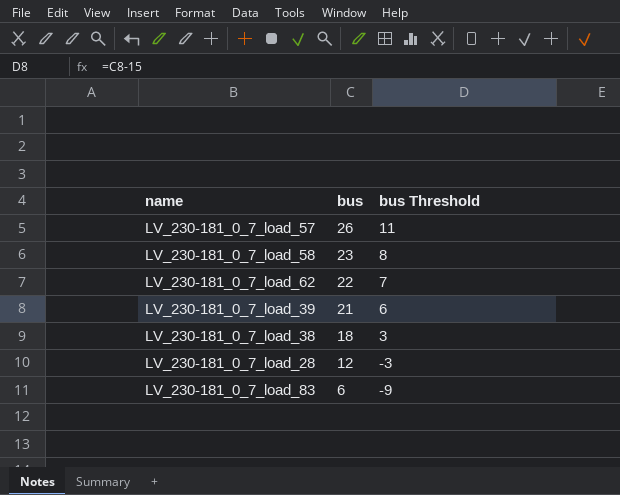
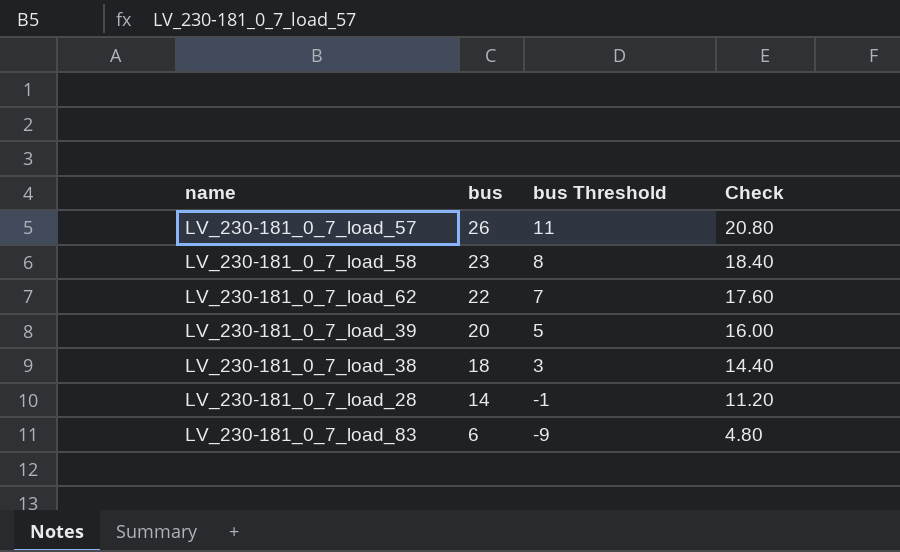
column Check | formula: none -> [bus] * 0.8
LV_230-181_0_7_load_39 | bus: 21 -> 20
LV_230-181_0_7_load_39 | bus Threshold: 6 -> 5
LV_230-181_0_7_load_28 | bus: 12 -> 14
LV_230-181_0_7_load_28 | bus Threshold: -3 -> -1

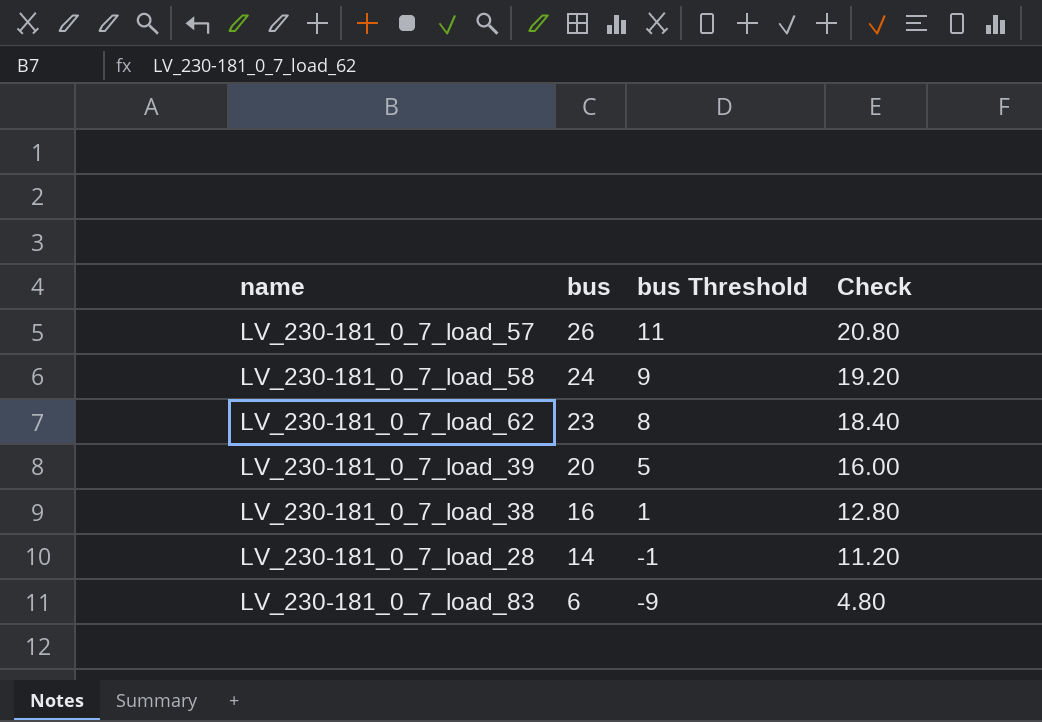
LV_230-181_0_7_load_58 | bus: 23 -> 24
LV_230-181_0_7_load_58 | bus Threshold: 8 -> 9
LV_230-181_0_7_load_58 | Check: 18.40 -> 19.20
LV_230-181_0_7_load_62 | bus: 22 -> 23
LV_230-181_0_7_load_62 | bus Threshold: 7 -> 8
LV_230-181_0_7_load_62 | Check: 17.60 -> 18.40
LV_230-181_0_7_load_38 | bus: 18 -> 16
LV_230-181_0_7_load_38 | bus Threshold: 3 -> 1
LV_230-181_0_7_load_38 | Check: 14.40 -> 12.80

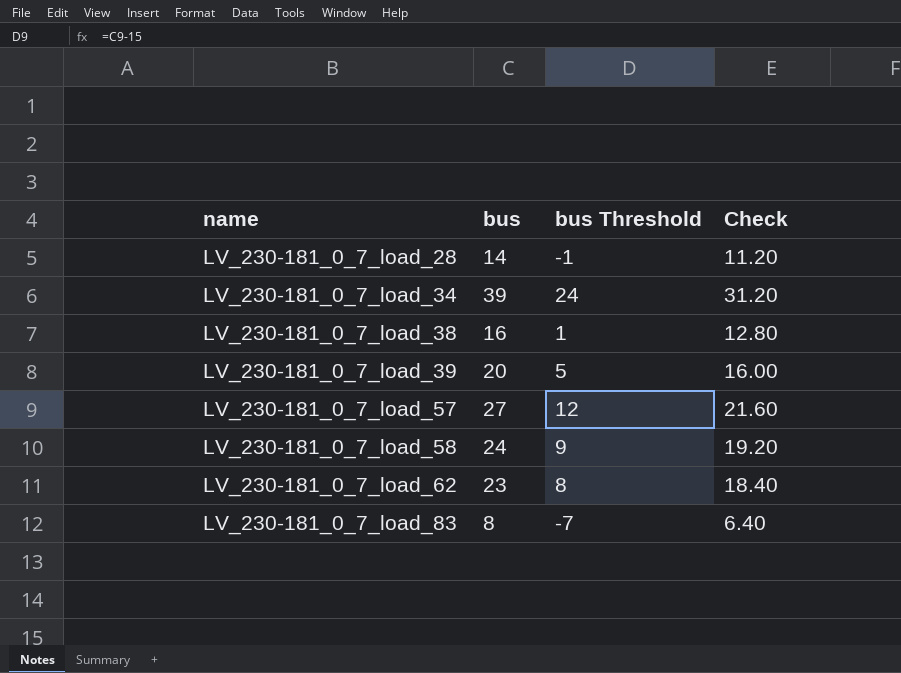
row order: bus descending -> name ascending
row LV_230-181_0_7_load_34: none -> 39 | 24 | 31.20
LV_230-181_0_7_load_57 | bus: 26 -> 27
LV_230-181_0_7_load_57 | bus Threshold: 11 -> 12
LV_230-181_0_7_load_57 | Check: 20.80 -> 21.60
LV_230-181_0_7_load_83 | bus: 6 -> 8
LV_230-181_0_7_load_83 | bus Threshold: -9 -> -7
LV_230-181_0_7_load_83 | Check: 4.80 -> 6.40

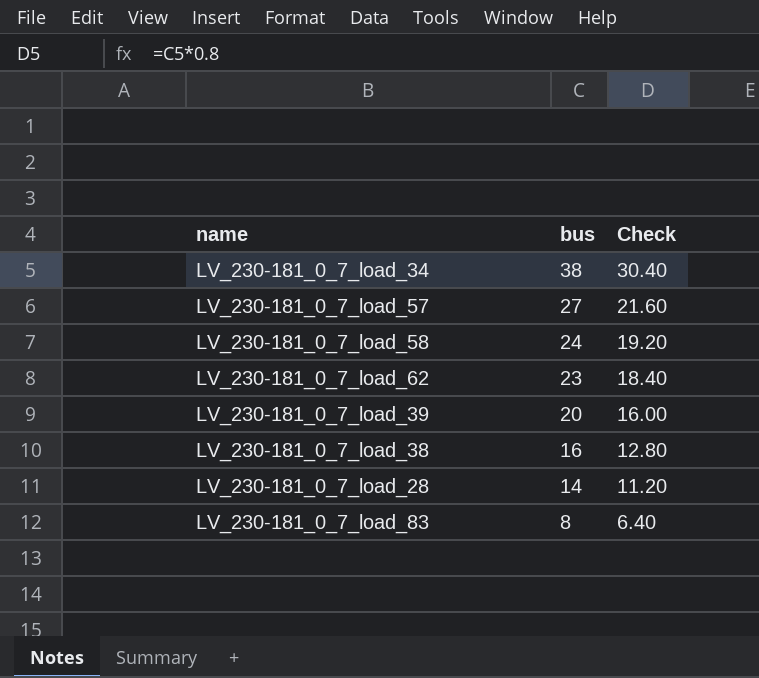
row order: name ascending -> bus descending
column bus Threshold | formula: [bus] - 15 -> none
LV_230-181_0_7_load_34 | bus: 39 -> 38
LV_230-181_0_7_load_34 | Check: 31.20 -> 30.40

